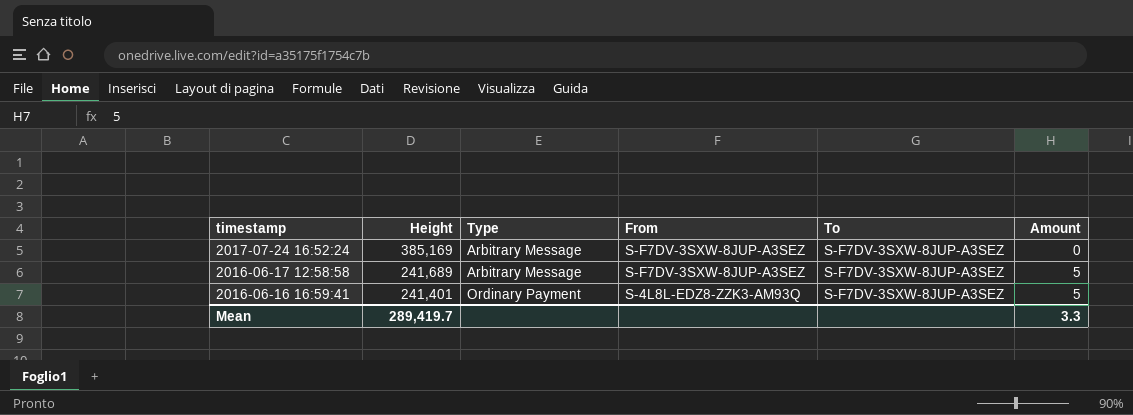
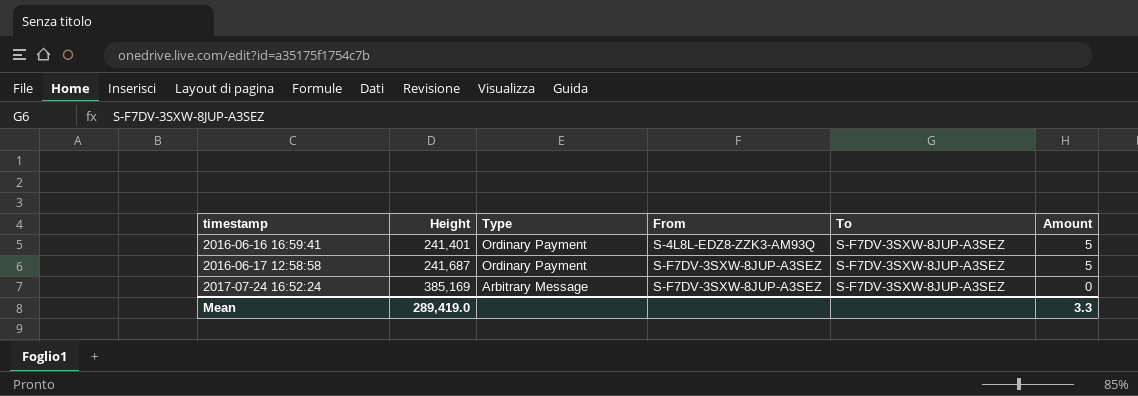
row order: timestamp descending -> timestamp ascending
2016-06-17 12:58:58 | Height: 241,689 -> 241,687
2016-06-17 12:58:58 | Type: Arbitrary Message -> Ordinary Payment
Mean | Height: 289,419.7 -> 289,419.0

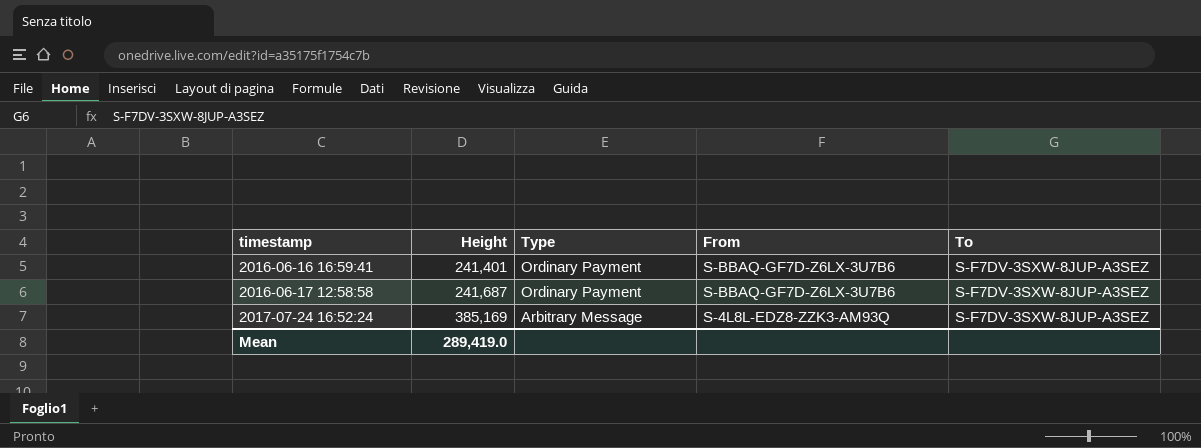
column Amount | position: 6 -> none
2016-06-16 16:59:41 | From: S-4L8L-EDZ8-ZZK3-AM93Q -> S-BBAQ-GF7D-Z6LX-3U7B6
2016-06-17 12:58:58 | From: S-F7DV-3SXW-8JUP-A3SEZ -> S-BBAQ-GF7D-Z6LX-3U7B6
2017-07-24 16:52:24 | From: S-F7DV-3SXW-8JUP-A3SEZ -> S-4L8L-EDZ8-ZZK3-AM93Q

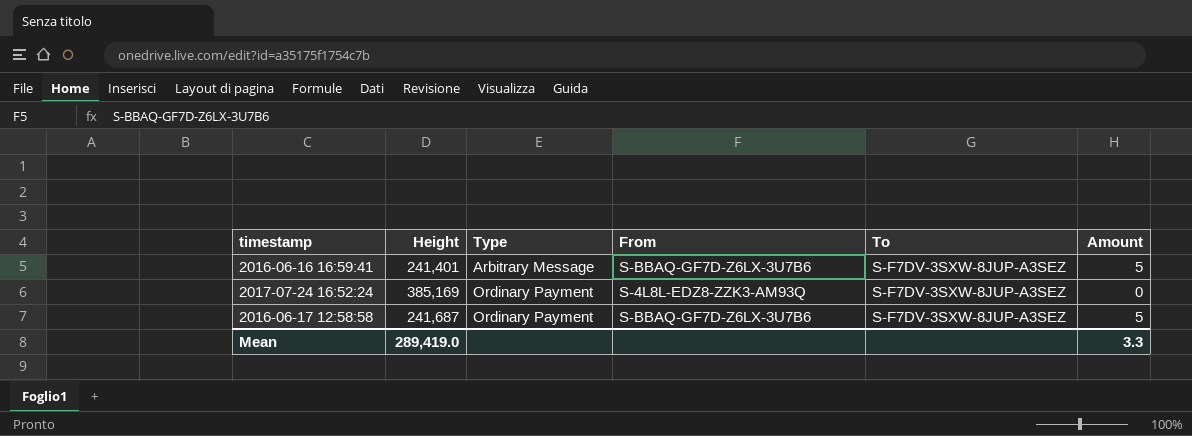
row order: timestamp ascending -> Type ascending
column Amount | position: none -> 6
2016-06-16 16:59:41 | Type: Ordinary Payment -> Arbitrary Message
2017-07-24 16:52:24 | Type: Arbitrary Message -> Ordinary Payment

